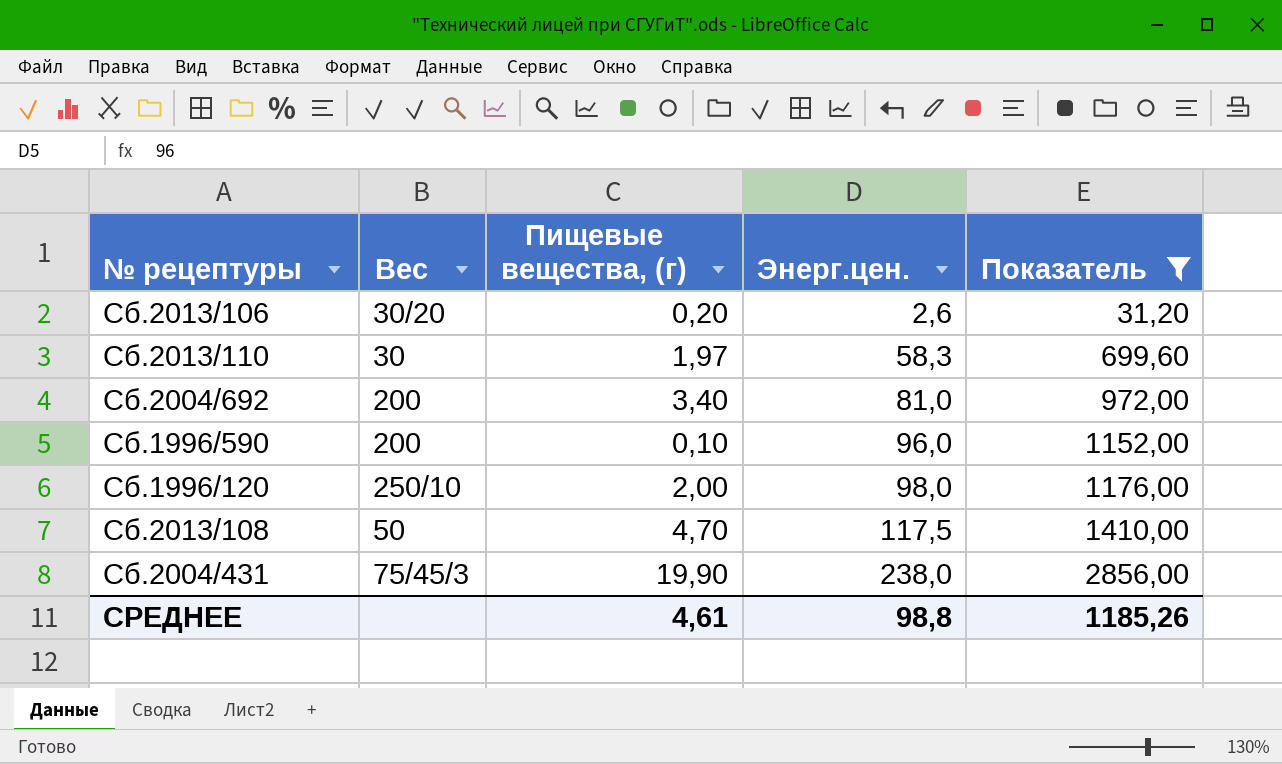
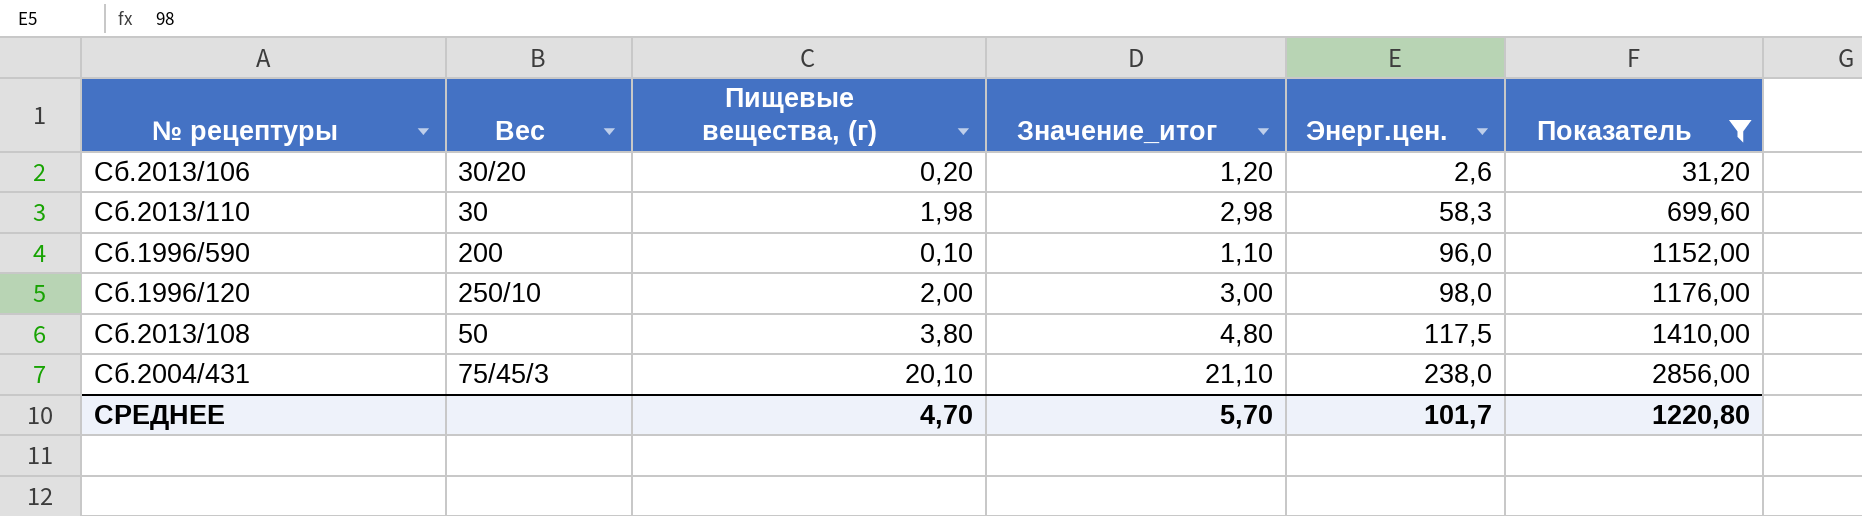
column Значение_итог | formula: none -> [Пищевые вещества, (г)] + 1
row Сб.2004/692: 200 | 3,40 | 81,0 | 972,00 -> none
Сб.2013/110 | Пищевые вещества, (г): 1,97 -> 1,98
Сб.2013/108 | Пищевые вещества, (г): 4,70 -> 3,80
Сб.2004/431 | Пищевые вещества, (г): 19,90 -> 20,10
СРЕДНЕЕ | Пищевые вещества, (г): 4,61 -> 4,70
СРЕДНЕЕ | Энерг.цен.: 98,8 -> 101,7
СРЕДНЕЕ | Показатель: 1185,26 -> 1220,80

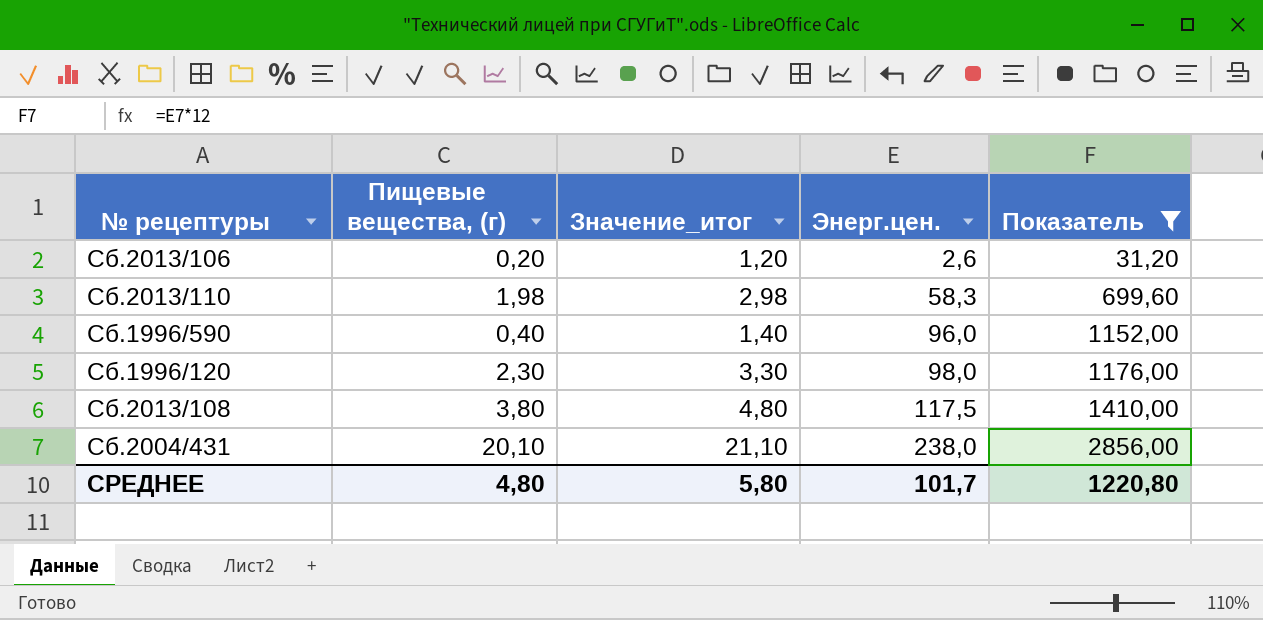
column Вес | position: 2 -> none
Сб.1996/590 | Пищевые вещества, (г): 0,10 -> 0,40
Сб.1996/590 | Значение_итог: 1,10 -> 1,40
Сб.1996/120 | Пищевые вещества, (г): 2,00 -> 2,30
Сб.1996/120 | Значение_итог: 3,00 -> 3,30
СРЕДНЕЕ | Пищевые вещества, (г): 4,70 -> 4,80
СРЕДНЕЕ | Значение_итог: 5,70 -> 5,80

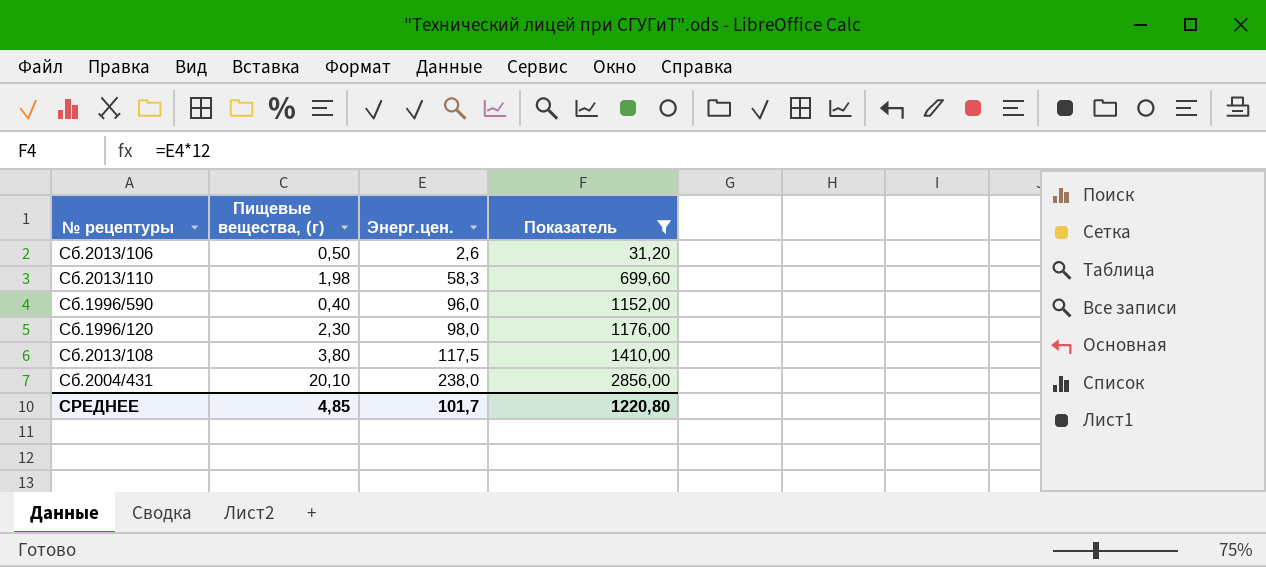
column Значение_итог | formula: [Пищевые вещества, (г)] + 1 -> none
Сб.2013/106 | Пищевые вещества, (г): 0,20 -> 0,50
СРЕДНЕЕ | Пищевые вещества, (г): 4,80 -> 4,85

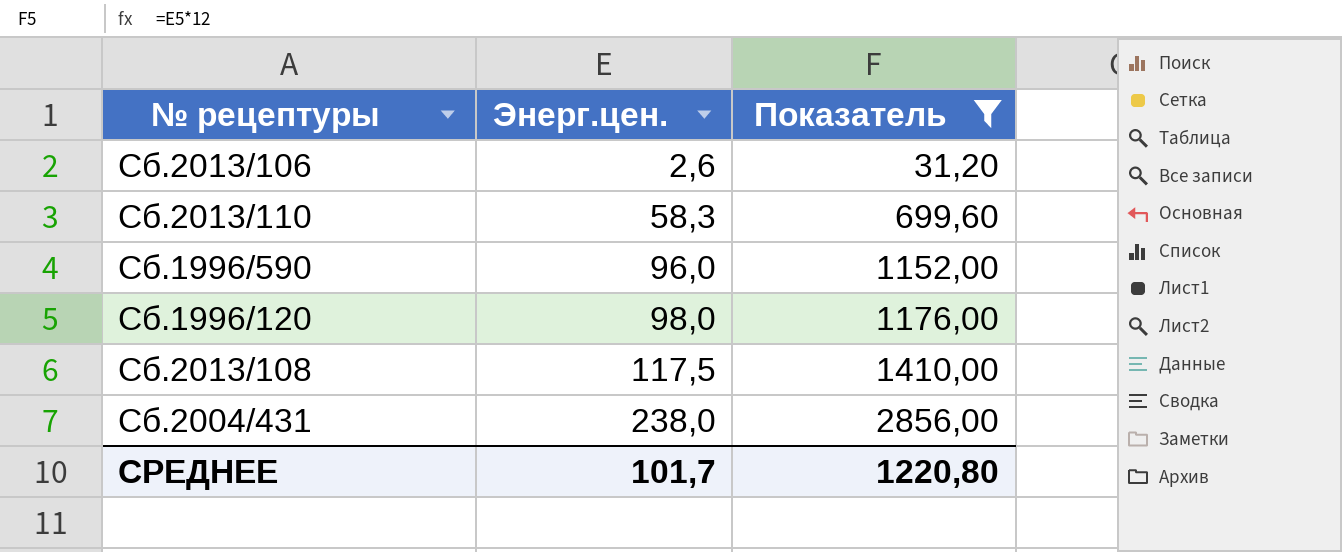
column Пищевые вещества, (г) | position: 2 -> none

